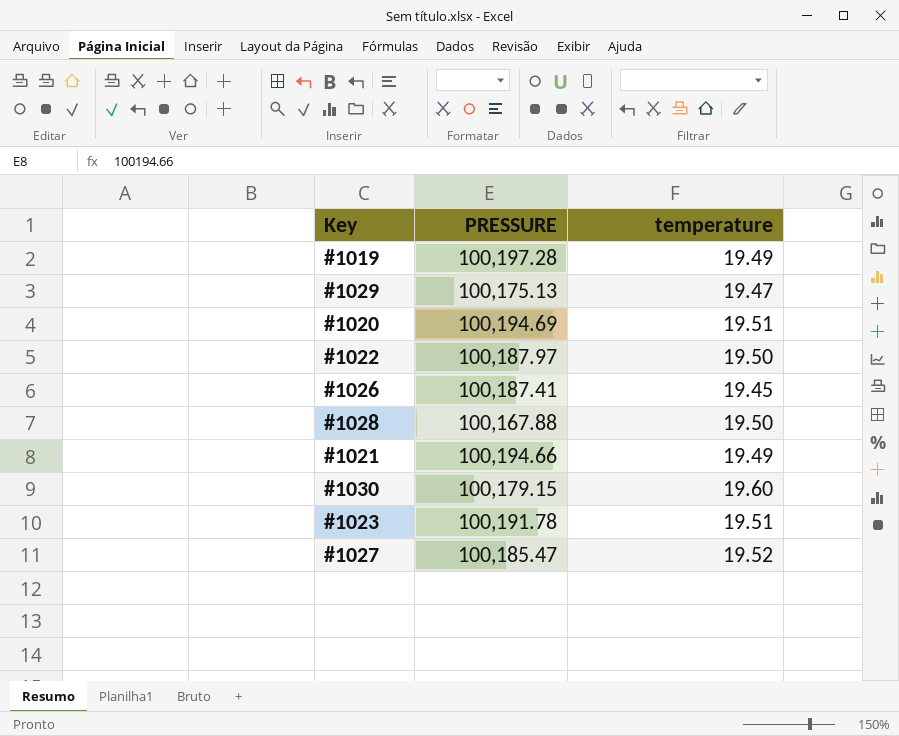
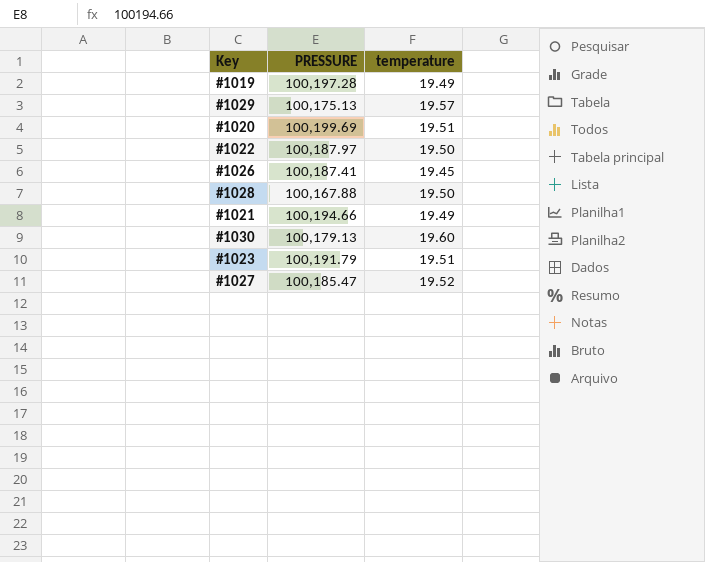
#1029 | temperature: 19.47 -> 19.57
#1020 | PRESSURE: 100,194.69 -> 100,199.69
#1030 | PRESSURE: 100,179.15 -> 100,179.13
#1023 | PRESSURE: 100,191.78 -> 100,191.79

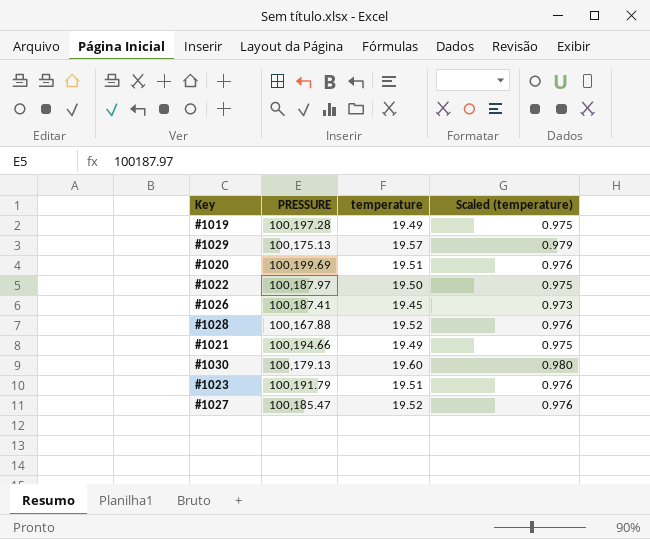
column Scaled (temperature) | formula: none -> [temperature] * 0.05
#1028 | temperature: 19.50 -> 19.52

